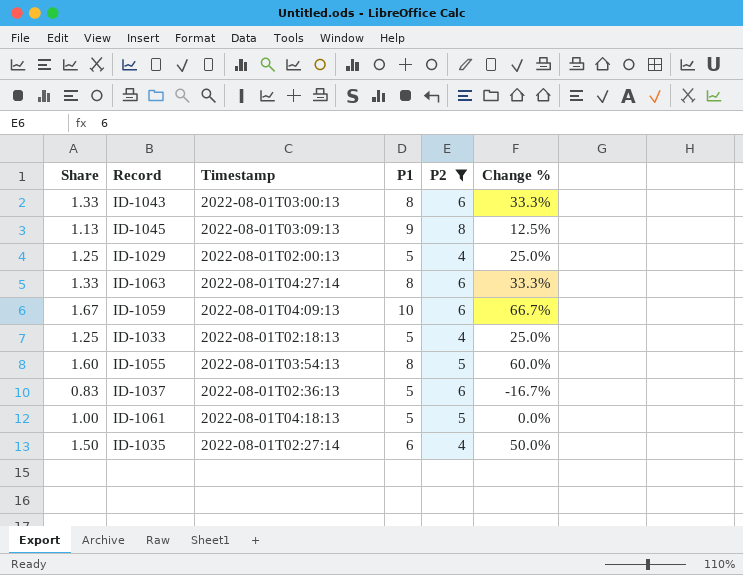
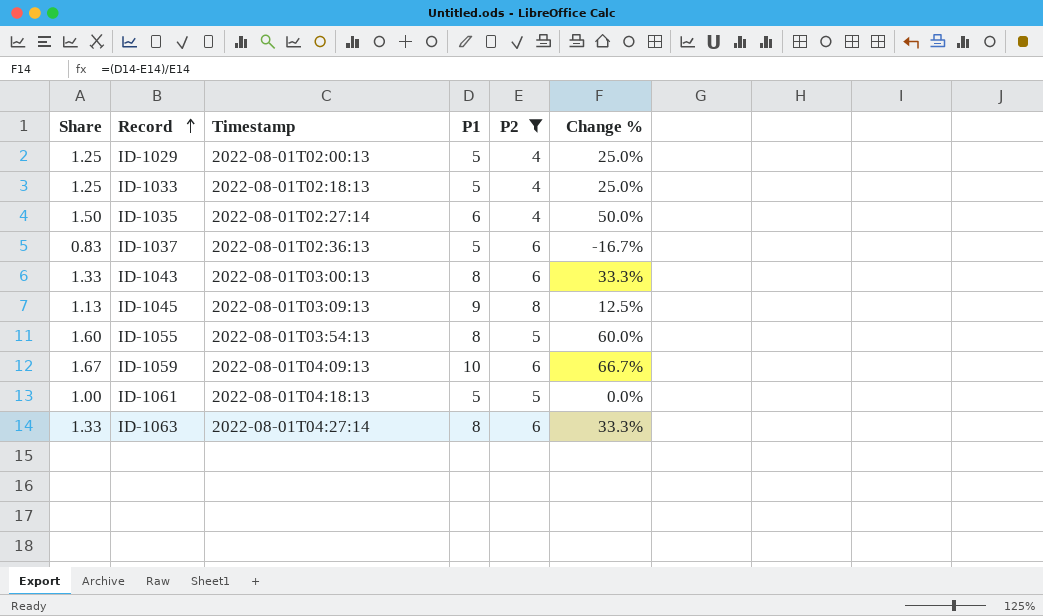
row order: none -> Record ascending

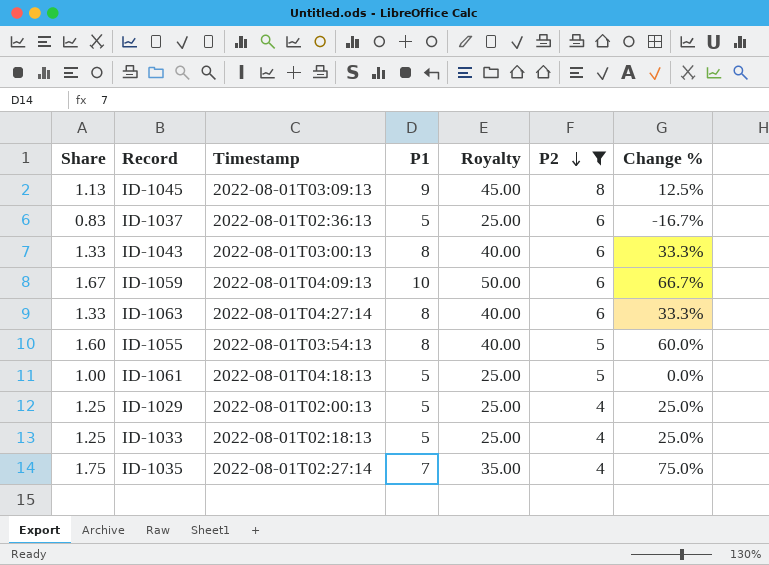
row order: Record ascending -> P2 descending
column Royalty | formula: none -> [P1] * 5
ID-1035 | Share: 1.50 -> 1.75
ID-1035 | P1: 6 -> 7
ID-1035 | Change %: 50.0% -> 75.0%

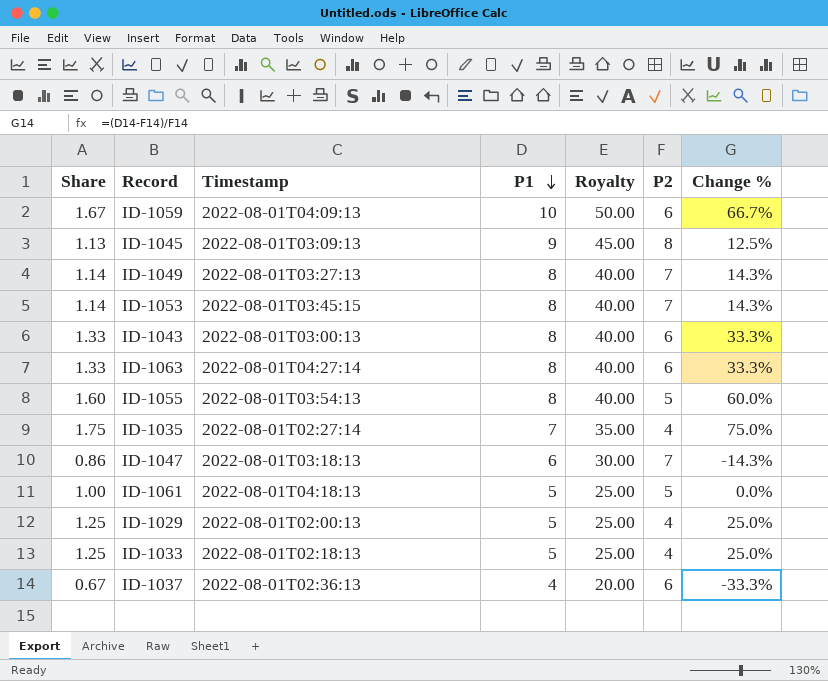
filter: P2 != 7 -> none
row order: P2 descending -> P1 descending
ID-1037 | Share: 0.83 -> 0.67
ID-1037 | P1: 5 -> 4
ID-1037 | Royalty: 25.00 -> 20.00
ID-1037 | Change %: -16.7% -> -33.3%

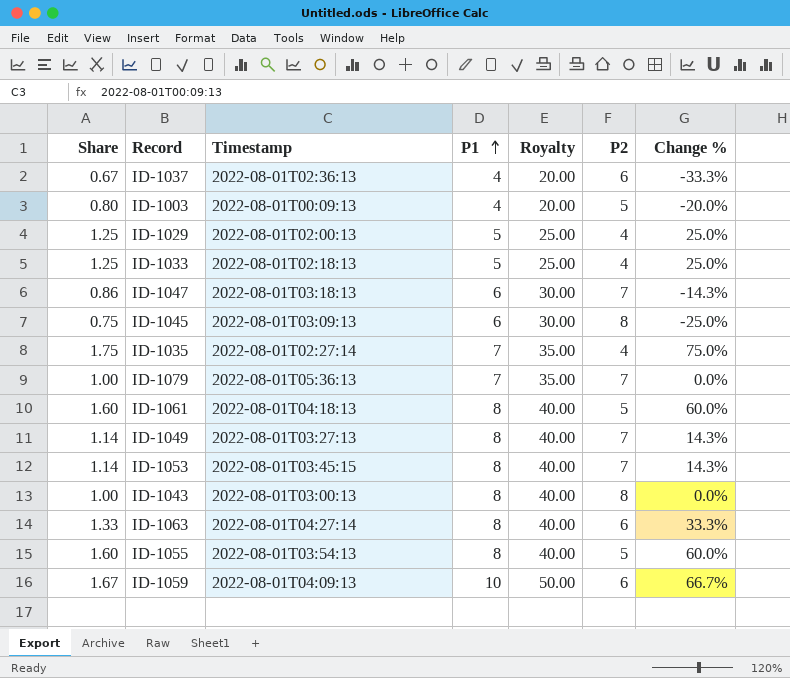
row order: P1 descending -> P1 ascending
row ID-1003: none -> 0.80 | 2022-08-01T00:09:13 | 4 | 20.00 | 5 | -20.0%
ID-1045 | Share: 1.13 -> 0.75
ID-1045 | P1: 9 -> 6
ID-1045 | Royalty: 45.00 -> 30.00
ID-1045 | Change %: 12.5% -> -25.0%
row ID-1079: none -> 1.00 | 2022-08-01T05:36:13 | 7 | 35.00 | 7 | 0.0%
ID-1061 | Share: 1.00 -> 1.60
ID-1061 | P1: 5 -> 8
ID-1061 | Royalty: 25.00 -> 40.00
ID-1061 | Change %: 0.0% -> 60.0%
ID-1043 | Share: 1.33 -> 1.00
ID-1043 | P2: 6 -> 8
ID-1043 | Change %: 33.3% -> 0.0%

